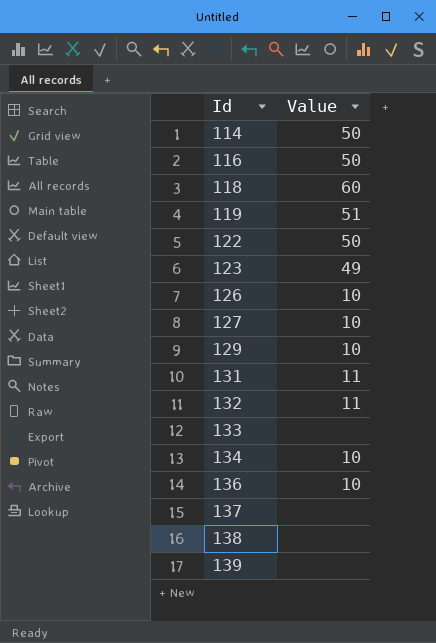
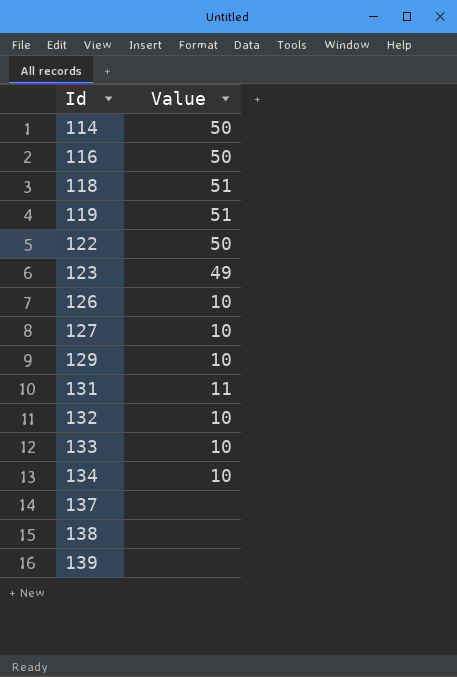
row 136: 10 -> none
118 | Value: 60 -> 51
132 | Value: 11 -> 10
133 | Value: none -> 10

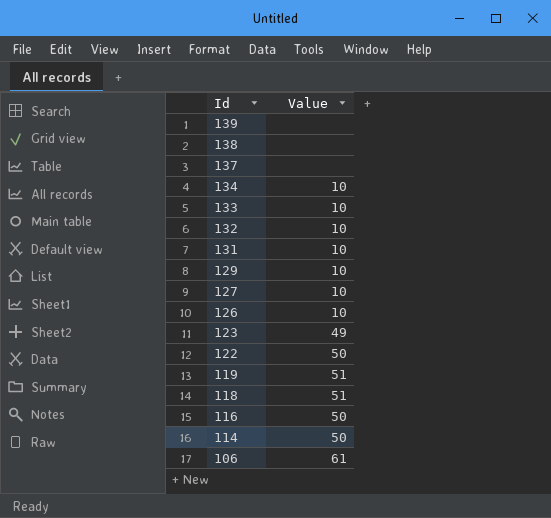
row order: Id ascending -> Id descending
131 | Value: 11 -> 10
row 106: none -> 61

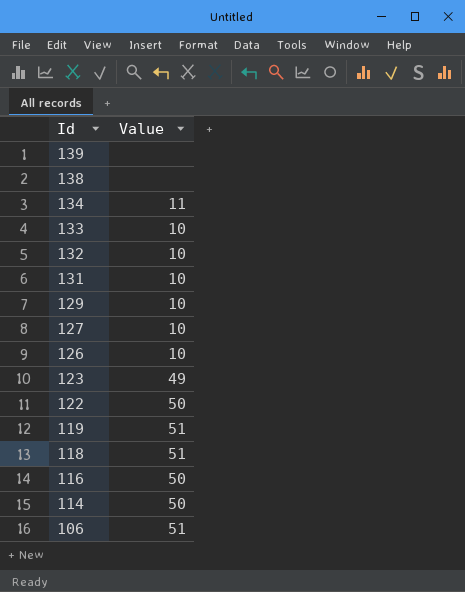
row 137: none -> none
134 | Value: 10 -> 11
106 | Value: 61 -> 51

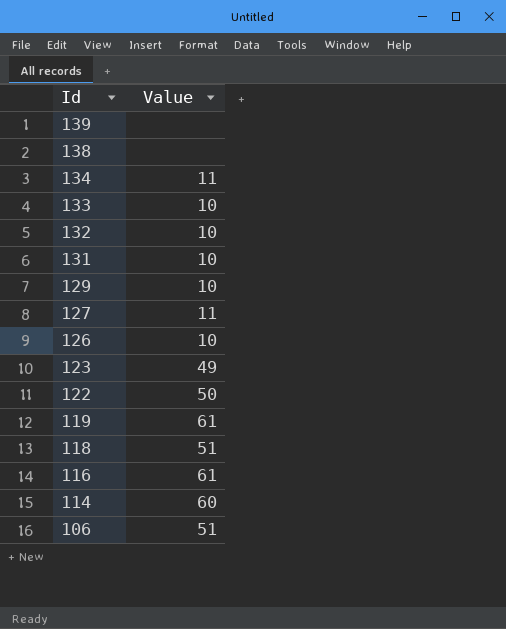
127 | Value: 10 -> 11
119 | Value: 51 -> 61
116 | Value: 50 -> 61
114 | Value: 50 -> 60

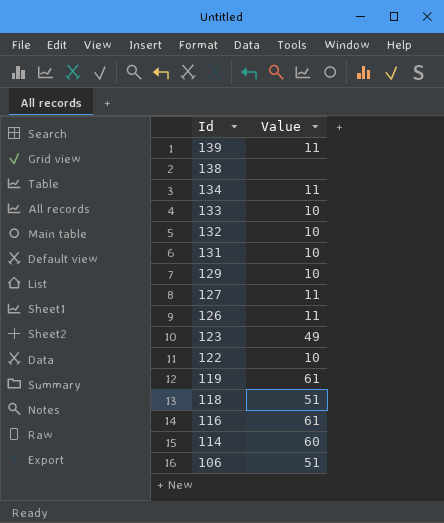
139 | Value: none -> 11
126 | Value: 10 -> 11
122 | Value: 50 -> 10

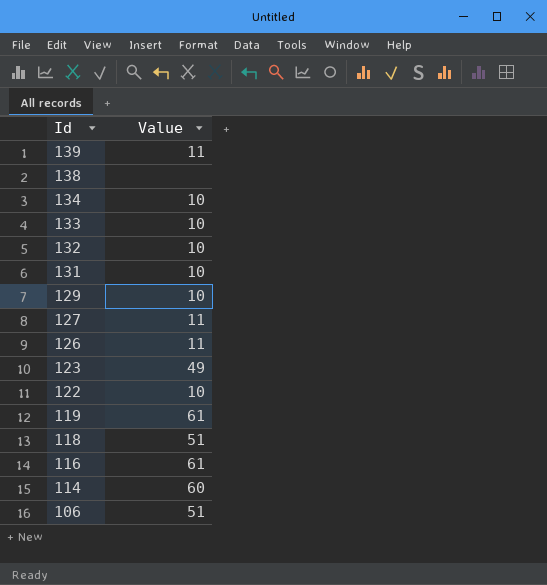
134 | Value: 11 -> 10

